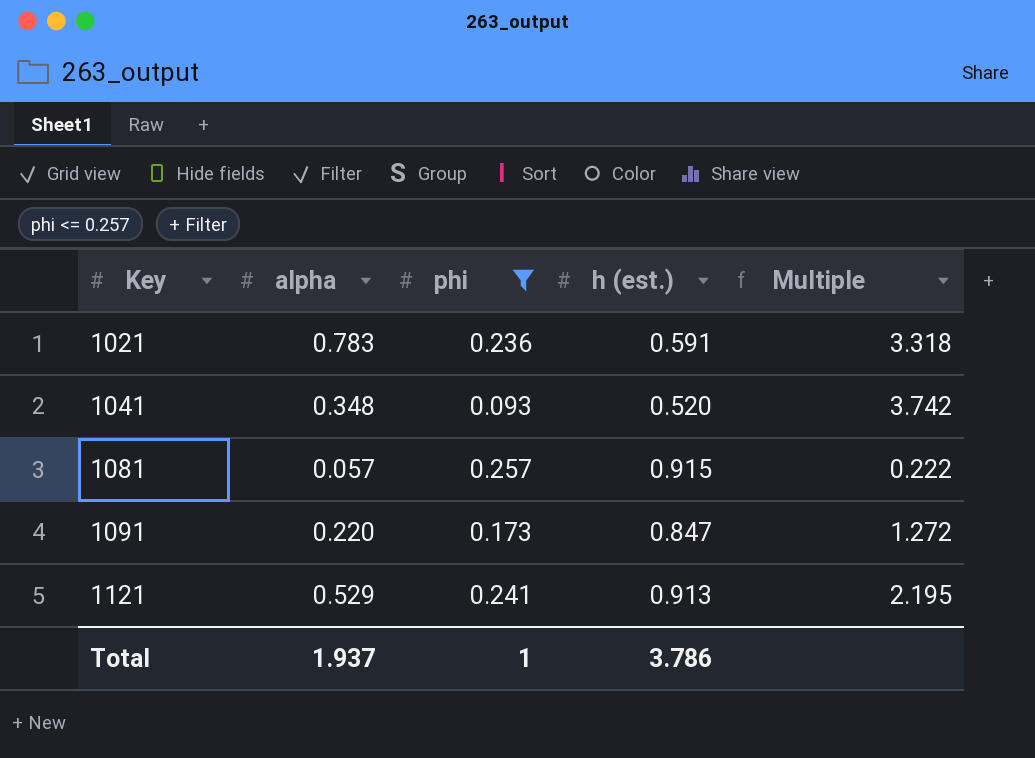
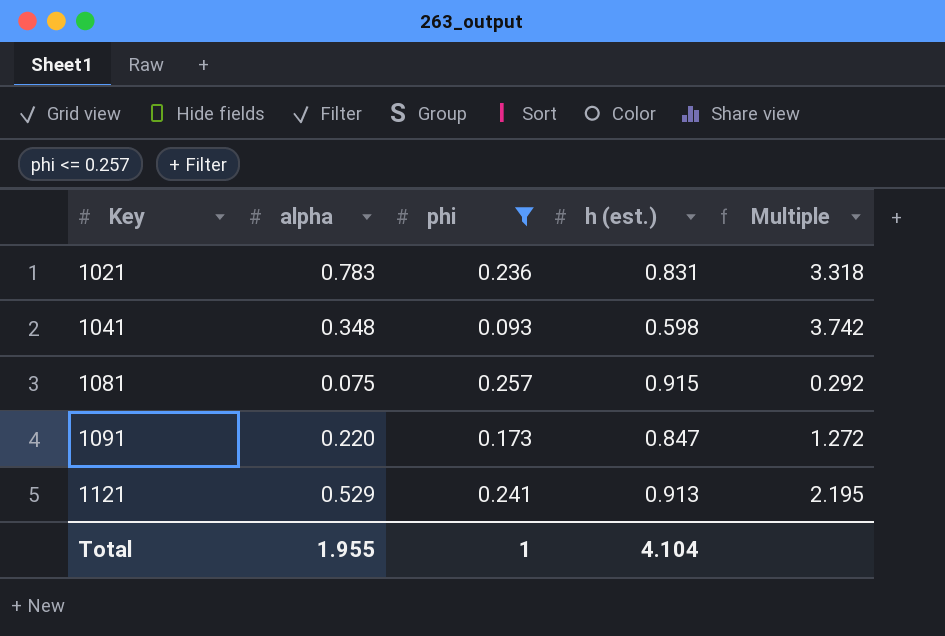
1021 | h (est.): 0.591 -> 0.831
1041 | h (est.): 0.520 -> 0.598
1081 | alpha: 0.057 -> 0.075
1081 | Multiple: 0.222 -> 0.292
Total | alpha: 1.937 -> 1.955
Total | h (est.): 3.786 -> 4.104

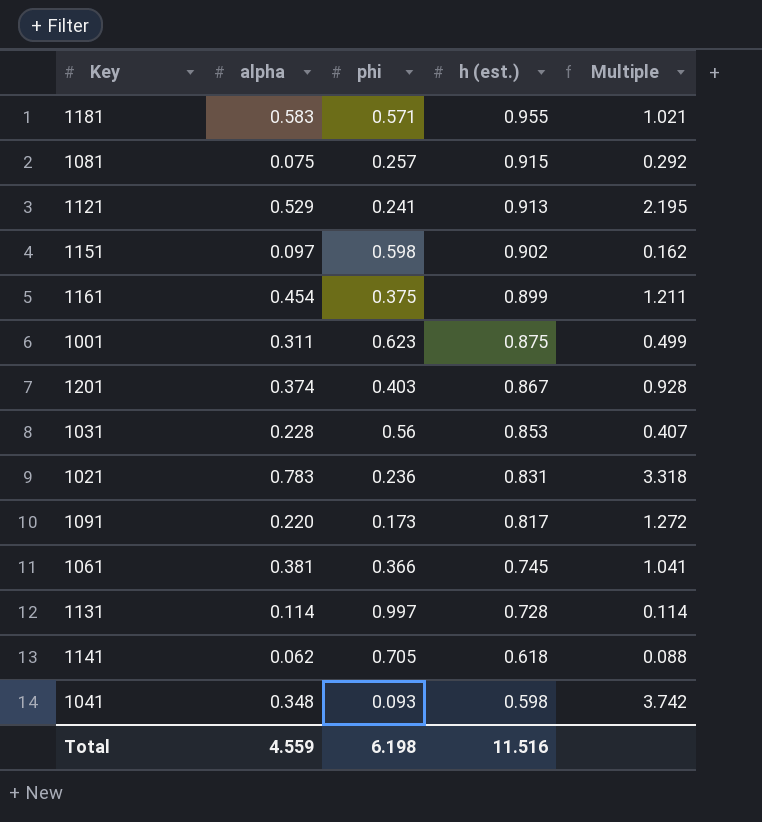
filter: phi <= 0.257 -> none
row order: Key ascending -> h (est.) descending
1091 | h (est.): 0.847 -> 0.817
Total | alpha: 1.955 -> 4.559
Total | phi: 1 -> 6.198
Total | h (est.): 4.104 -> 11.516

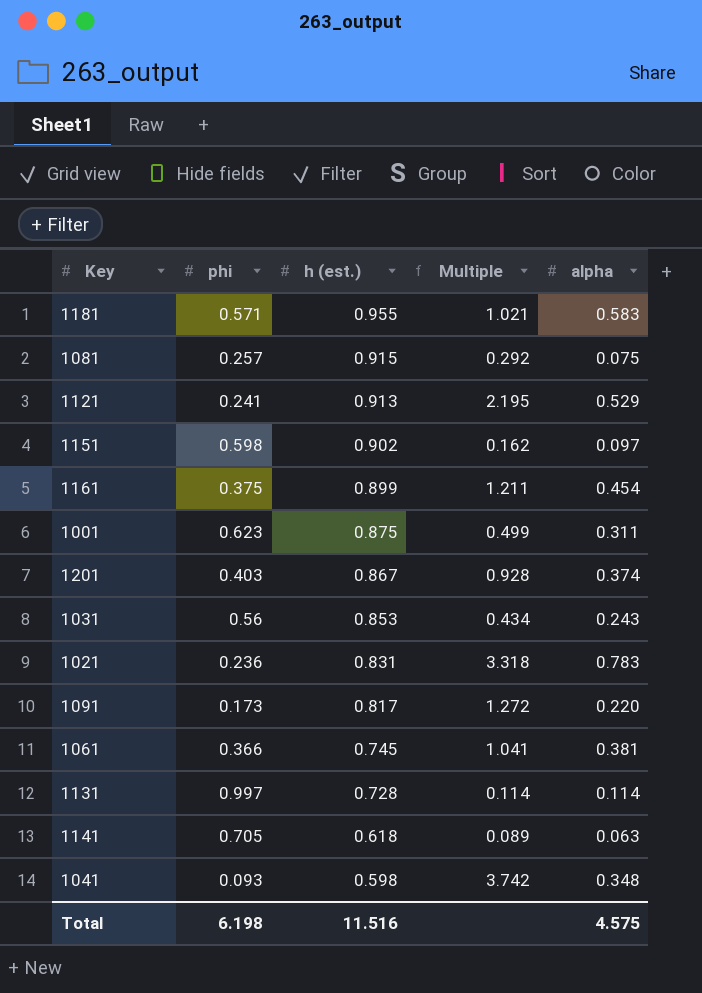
column alpha | position: 2 -> 5
1031 | Multiple: 0.407 -> 0.434
1031 | alpha: 0.228 -> 0.243
1141 | Multiple: 0.088 -> 0.089
1141 | alpha: 0.062 -> 0.063
Total | alpha: 4.559 -> 4.575

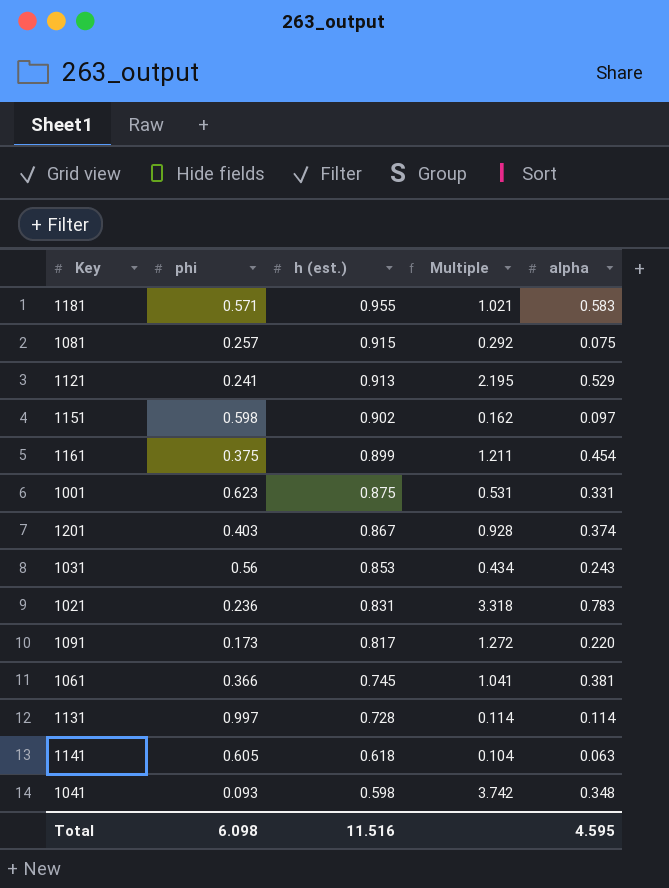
1001 | Multiple: 0.499 -> 0.531
1001 | alpha: 0.311 -> 0.331
1141 | phi: 0.705 -> 0.605
1141 | Multiple: 0.089 -> 0.104
Total | phi: 6.198 -> 6.098
Total | alpha: 4.575 -> 4.595

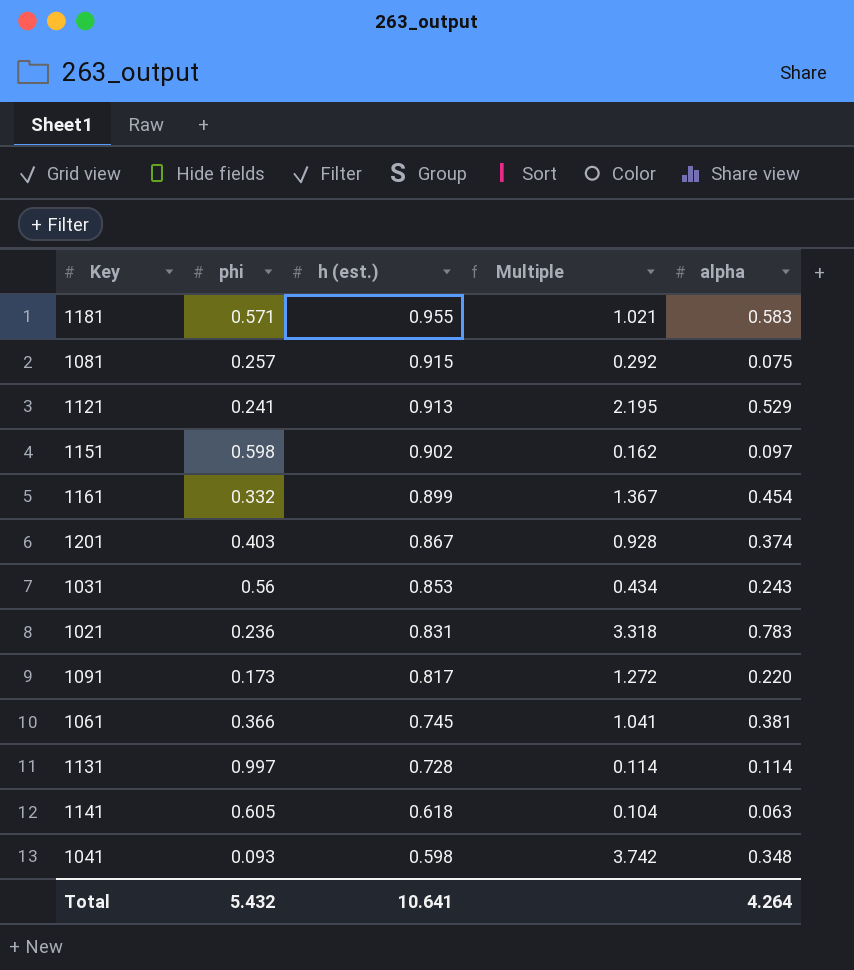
row 1001: 0.623 | 0.875 | 0.531 | 0.331 -> none
1161 | phi: 0.375 -> 0.332
1161 | Multiple: 1.211 -> 1.367
Total | phi: 6.098 -> 5.432
Total | h (est.): 11.516 -> 10.641
Total | alpha: 4.595 -> 4.264

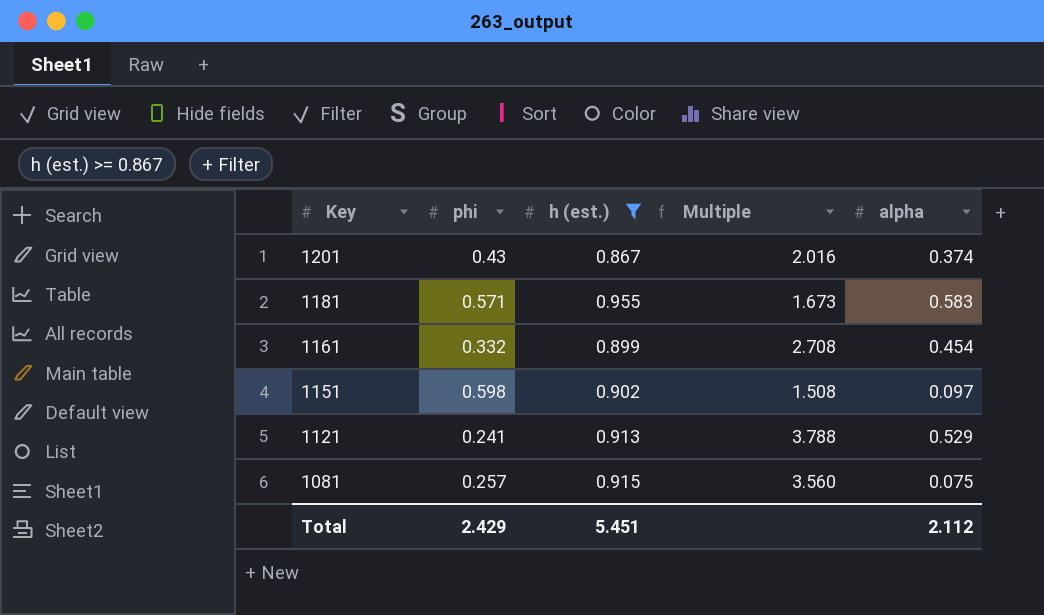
filter: none -> h (est.) >= 0.867
row order: h (est.) descending -> Key descending
column Multiple | formula: [alpha] / [phi] -> [h (est.)] / [phi]
1201 | phi: 0.403 -> 0.43
Total | phi: 5.432 -> 2.429
Total | h (est.): 10.641 -> 5.451
Total | alpha: 4.264 -> 2.112

